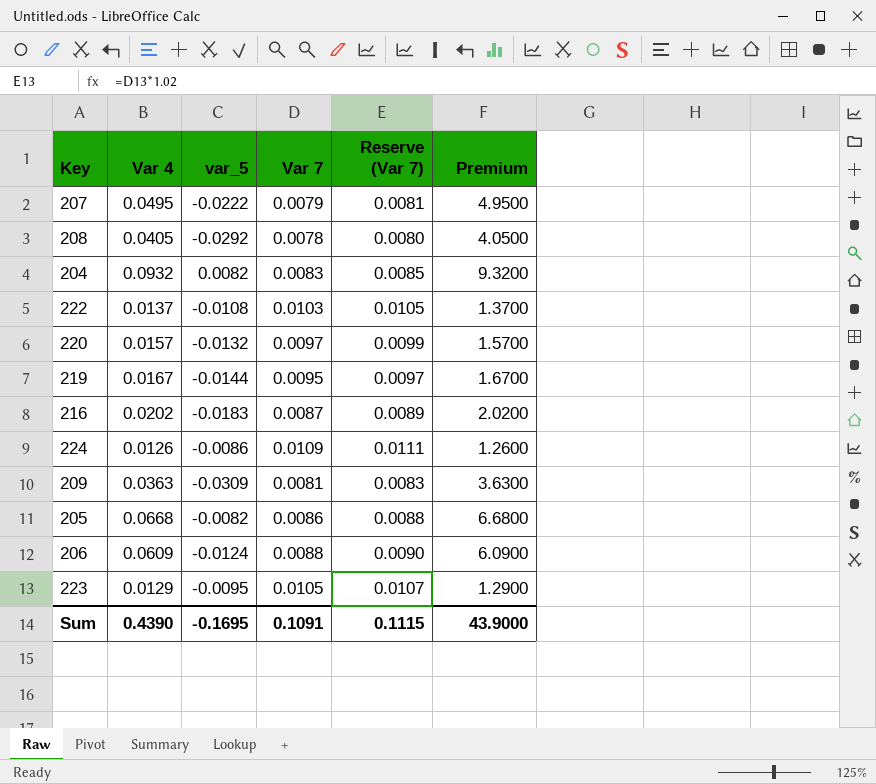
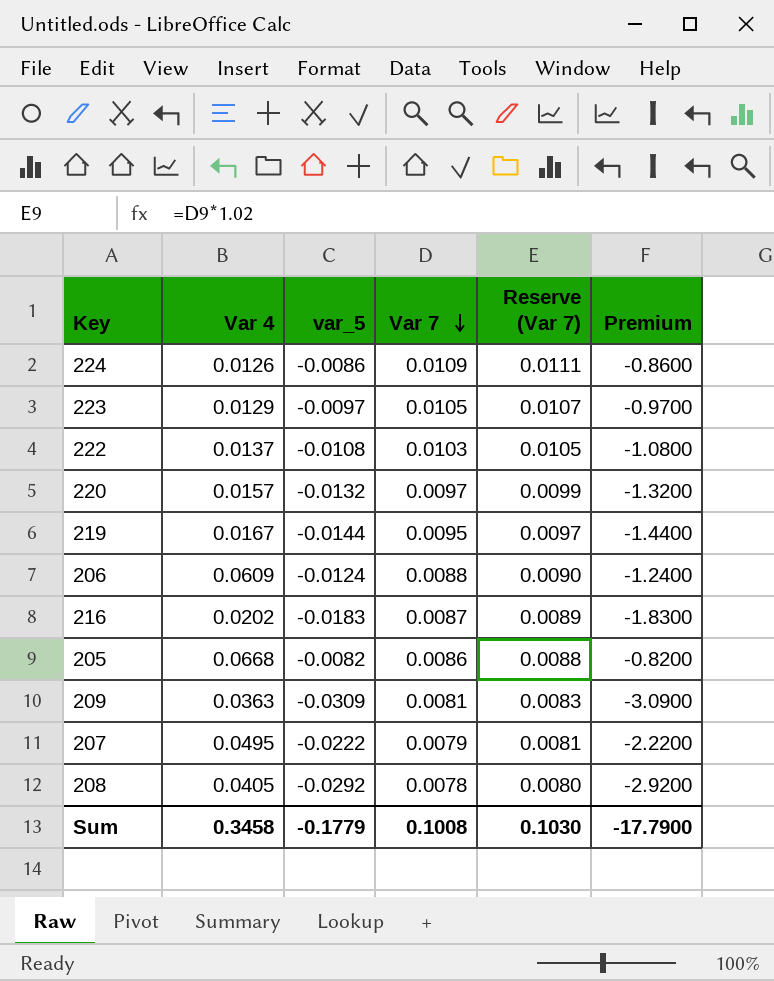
row order: none -> Var 7 descending
column Premium | formula: [Var 4] * 100 -> [var_5] * 100
row 204: 0.0932 | 0.0082 | 0.0083 | 0.0085 | 9.3200 -> none
223 | var_5: -0.0095 -> -0.0097
Sum | Var 4: 0.4390 -> 0.3458
Sum | var_5: -0.1695 -> -0.1779
Sum | Var 7: 0.1091 -> 0.1008
Sum | Reserve (Var 7): 0.1115 -> 0.1030
Sum | Premium: 43.9000 -> -17.7900

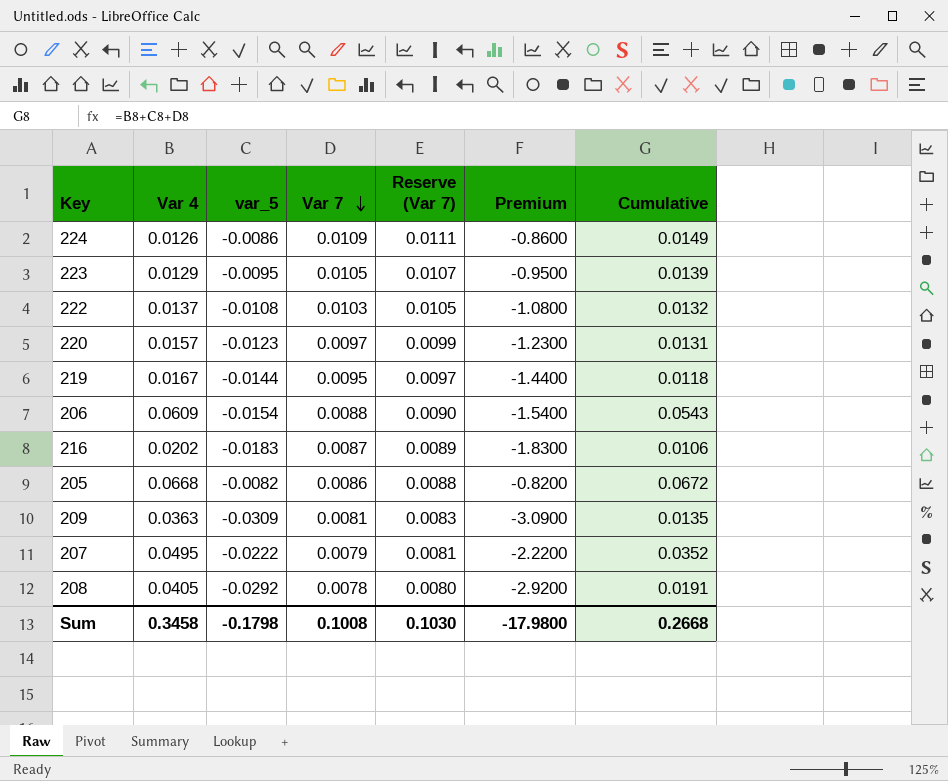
column Cumulative | formula: none -> [Var 4] + [var_5] + [Var 7]
223 | var_5: -0.0097 -> -0.0095
223 | Premium: -0.9700 -> -0.9500
220 | var_5: -0.0132 -> -0.0123
220 | Premium: -1.3200 -> -1.2300
206 | var_5: -0.0124 -> -0.0154
206 | Premium: -1.2400 -> -1.5400
Sum | var_5: -0.1779 -> -0.1798
Sum | Premium: -17.7900 -> -17.9800

